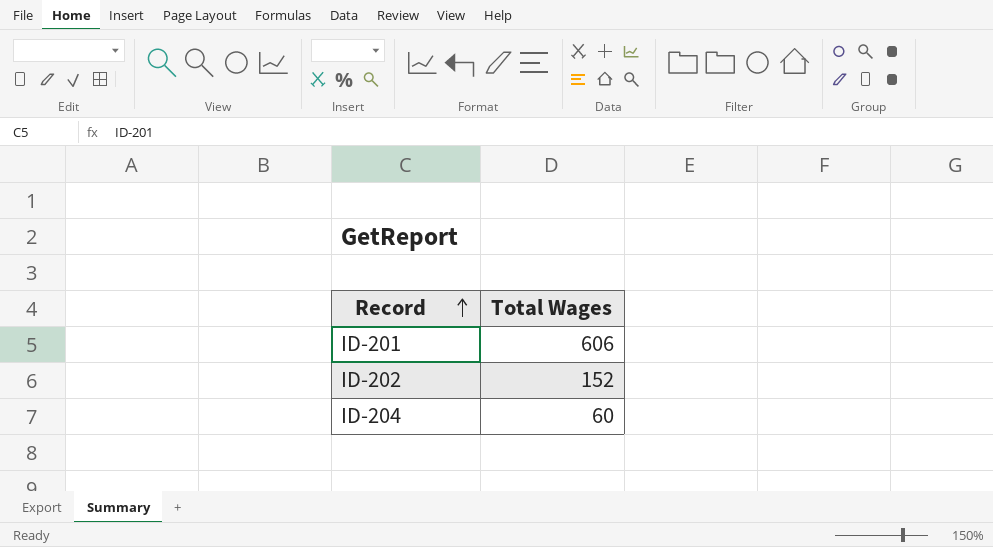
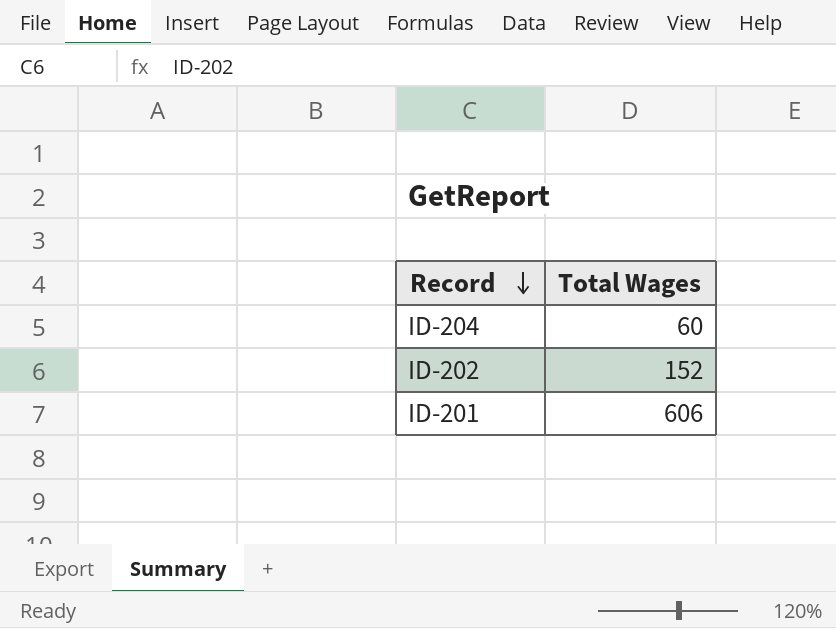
row order: Record ascending -> Record descending

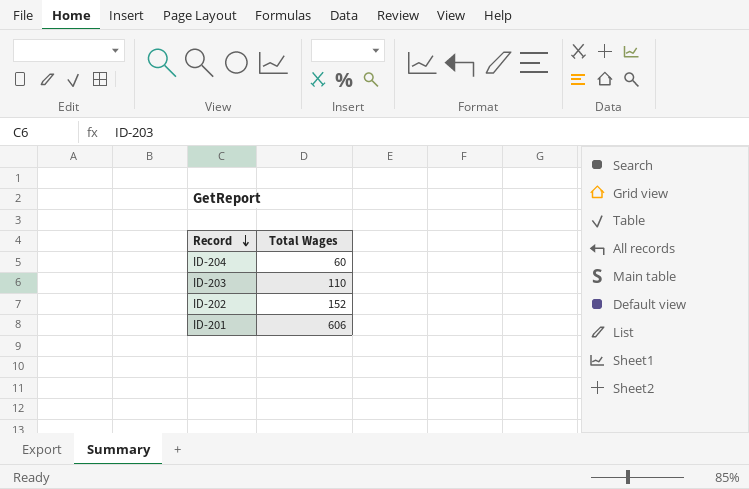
row ID-203: none -> 110

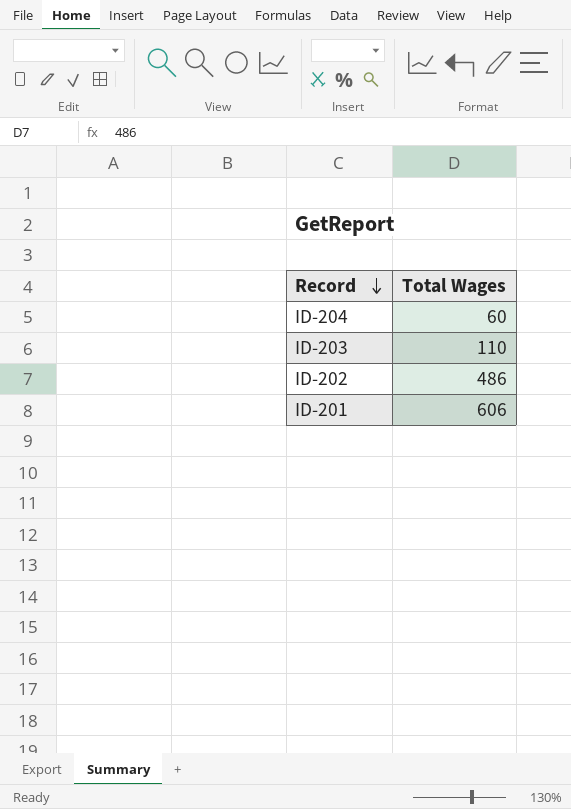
ID-202 | Total Wages: 152 -> 486

